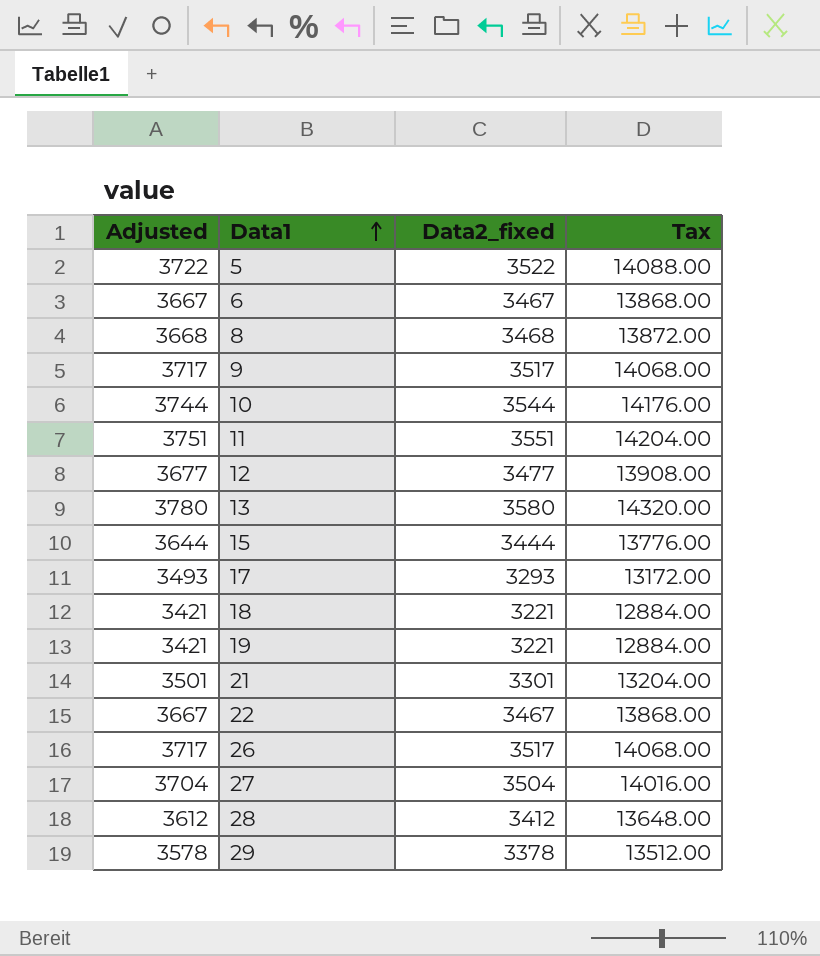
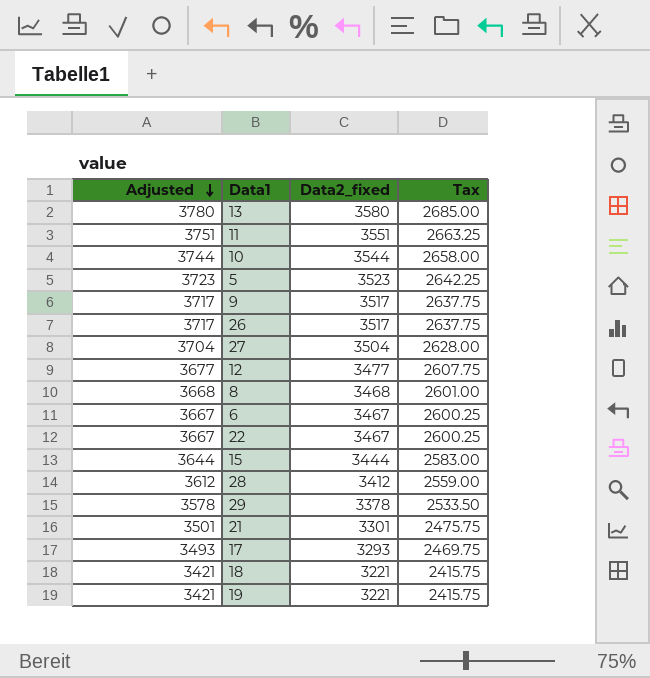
row order: Data1 ascending -> Adjusted descending
column Tax | formula: [Data2_fixed] * 4 -> [Data2_fixed] * 0.75
5 | Adjusted: 3722 -> 3723
5 | Data2_fixed: 3522 -> 3523

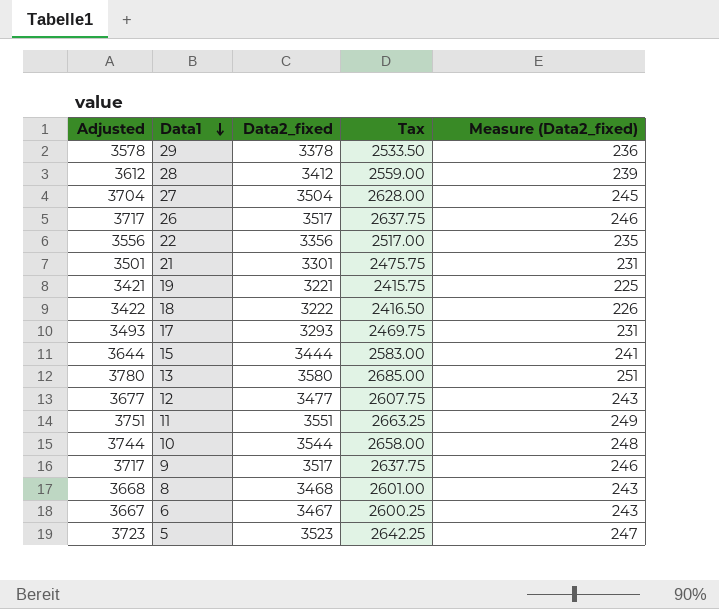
row order: Adjusted descending -> Data1 descending
column Measure (Data2_fixed) | formula: none -> [Data2_fixed] * 0.07
22 | Adjusted: 3667 -> 3556
22 | Data2_fixed: 3467 -> 3356
22 | Tax: 2600.25 -> 2517.00
18 | Adjusted: 3421 -> 3422
18 | Data2_fixed: 3221 -> 3222
18 | Tax: 2415.75 -> 2416.50

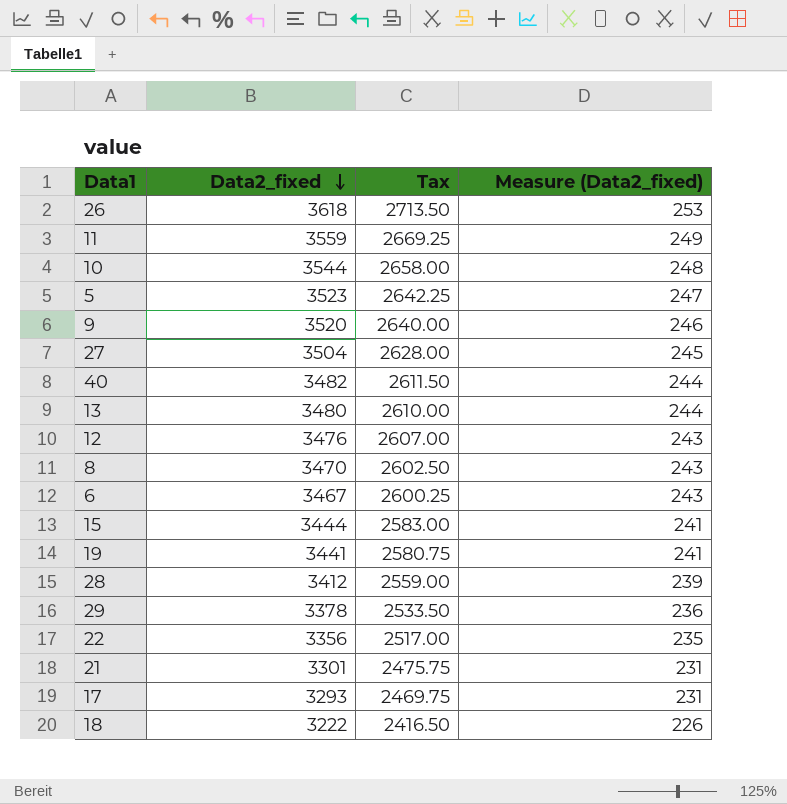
row order: Data1 descending -> Data2_fixed descending
column Adjusted | formula: [Data2_fixed] + 200 -> none
26 | Data2_fixed: 3517 -> 3618
26 | Tax: 2637.75 -> 2713.50
26 | Measure (Data2_fixed): 246 -> 253
11 | Data2_fixed: 3551 -> 3559
11 | Tax: 2663.25 -> 2669.25
9 | Data2_fixed: 3517 -> 3520
9 | Tax: 2637.75 -> 2640.00
row 40: none -> 3482 | 2611.50 | 244
13 | Data2_fixed: 3580 -> 3480
13 | Tax: 2685.00 -> 2610.00
13 | Measure (Data2_fixed): 251 -> 244
12 | Data2_fixed: 3477 -> 3476
12 | Tax: 2607.75 -> 2607.00
8 | Data2_fixed: 3468 -> 3470
8 | Tax: 2601.00 -> 2602.50
19 | Data2_fixed: 3221 -> 3441
19 | Tax: 2415.75 -> 2580.75
19 | Measure (Data2_fixed): 225 -> 241

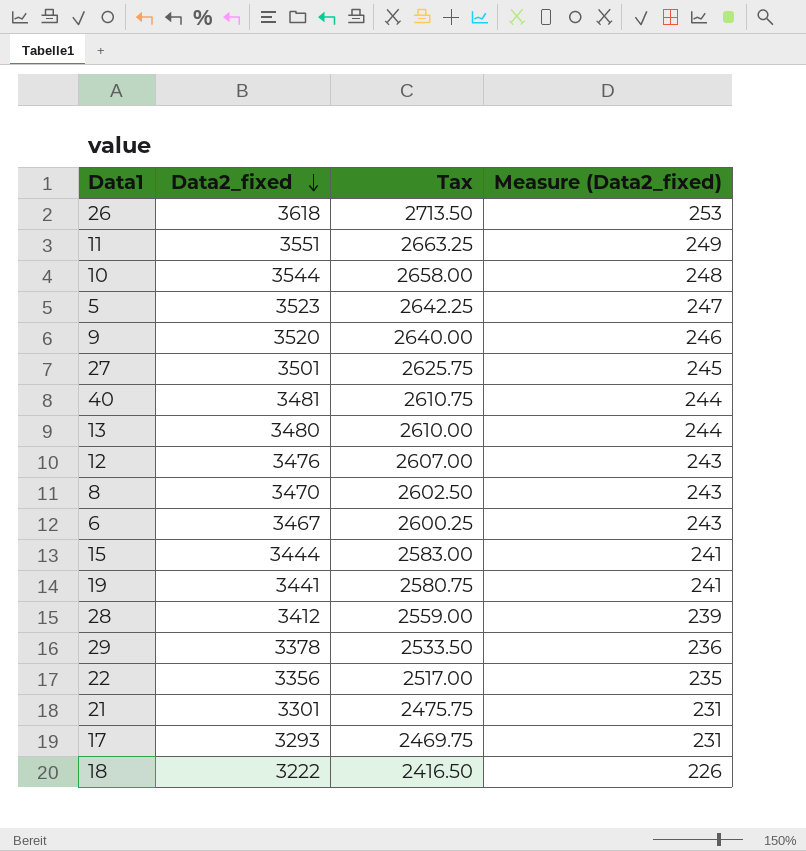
11 | Data2_fixed: 3559 -> 3551
11 | Tax: 2669.25 -> 2663.25
27 | Data2_fixed: 3504 -> 3501
27 | Tax: 2628.00 -> 2625.75
40 | Data2_fixed: 3482 -> 3481
40 | Tax: 2611.50 -> 2610.75

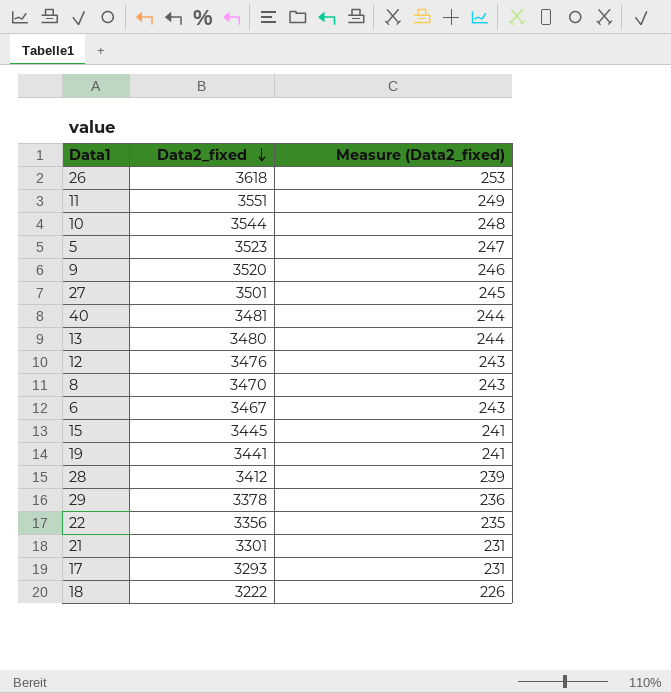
column Tax | formula: [Data2_fixed] * 0.75 -> none
15 | Data2_fixed: 3444 -> 3445

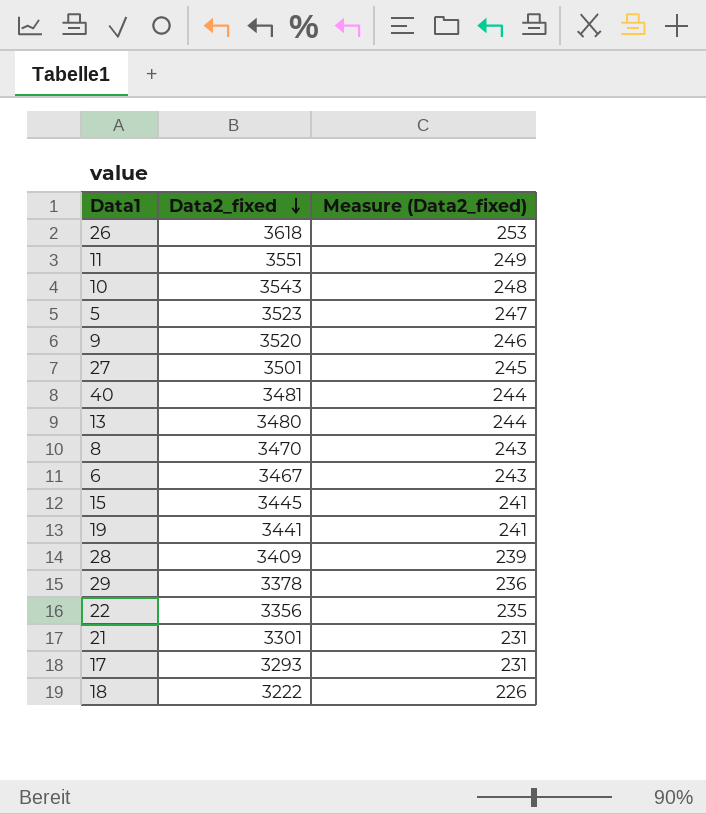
row 12: 3476 | 243 -> none
10 | Data2_fixed: 3544 -> 3543
28 | Data2_fixed: 3412 -> 3409

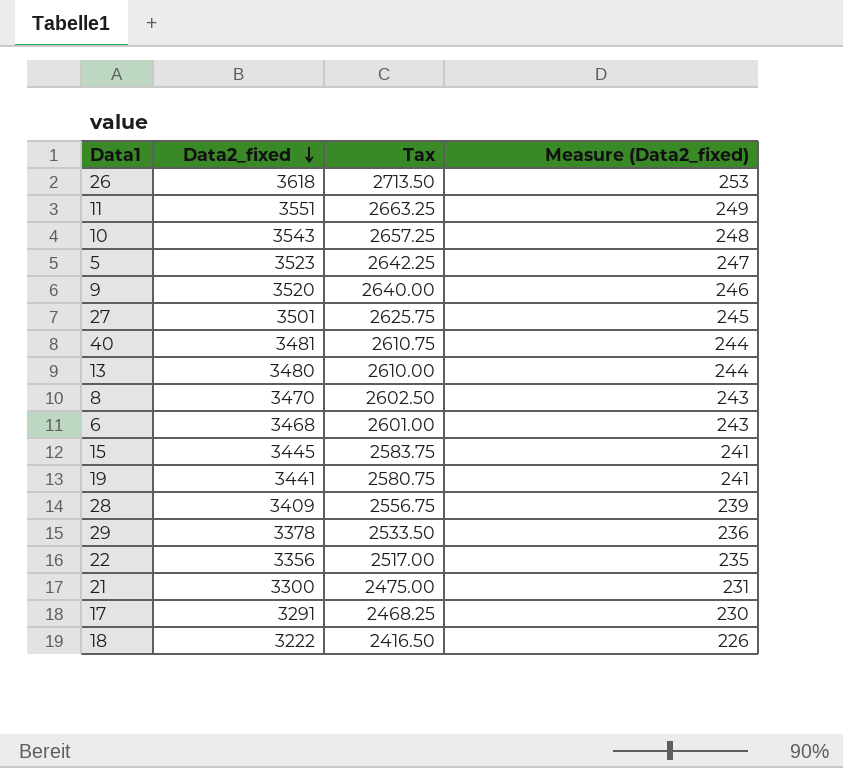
column Tax | formula: none -> [Data2_fixed] * 0.75
6 | Data2_fixed: 3467 -> 3468
21 | Data2_fixed: 3301 -> 3300
17 | Data2_fixed: 3293 -> 3291
17 | Measure (Data2_fixed): 231 -> 230

